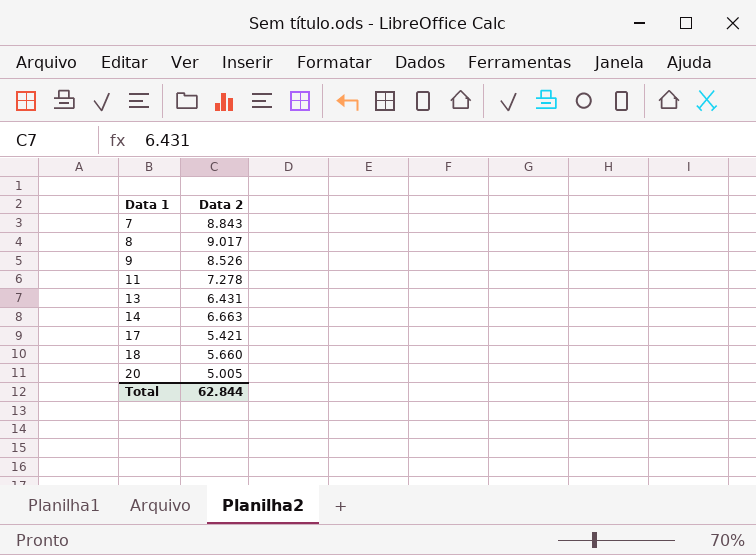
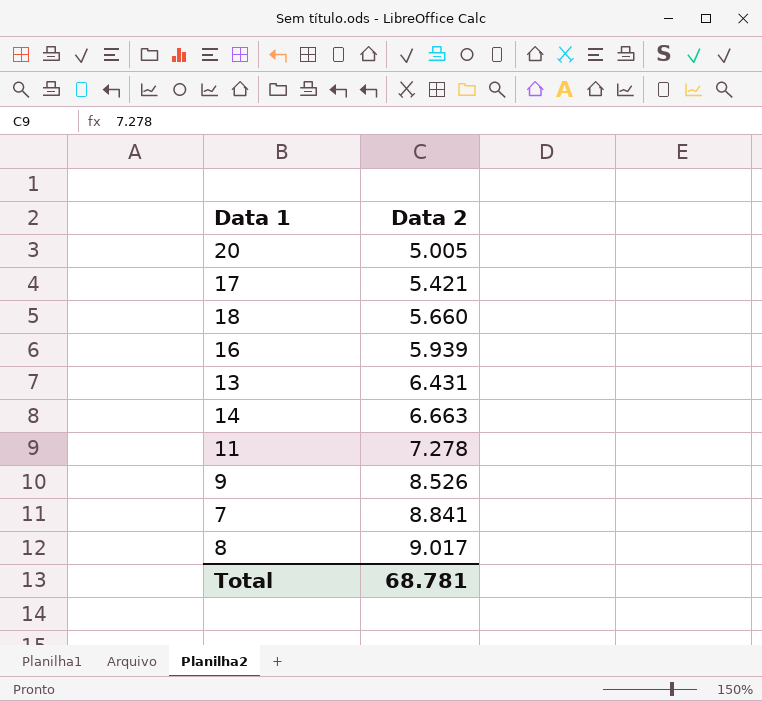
row order: Data 1 ascending -> Data 2 ascending
row 16: none -> 5.939
7 | Data 2: 8.843 -> 8.841
Total | Data 2: 62.844 -> 68.781

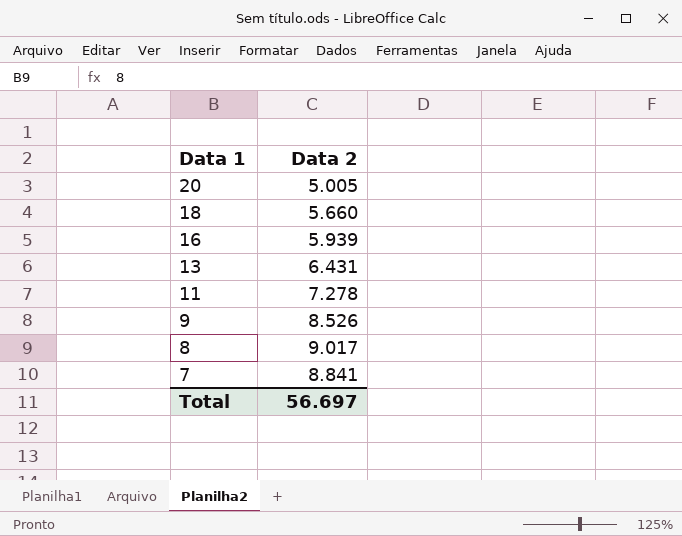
row order: Data 2 ascending -> Data 1 descending
row 17: 5.421 -> none
row 14: 6.663 -> none
Total | Data 2: 68.781 -> 56.697

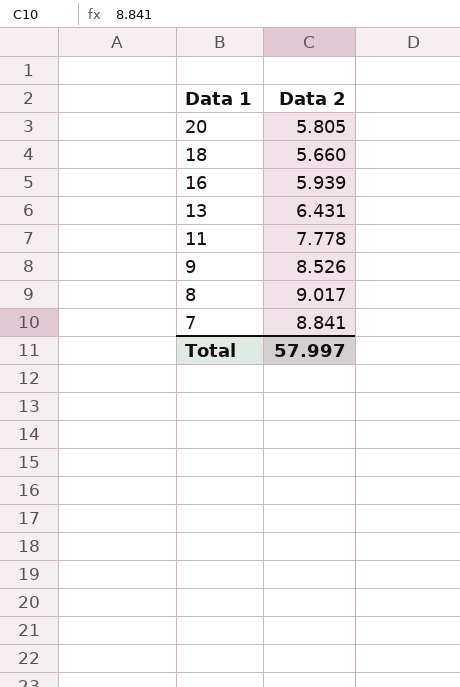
20 | Data 2: 5.005 -> 5.805
11 | Data 2: 7.278 -> 7.778
Total | Data 2: 56.697 -> 57.997

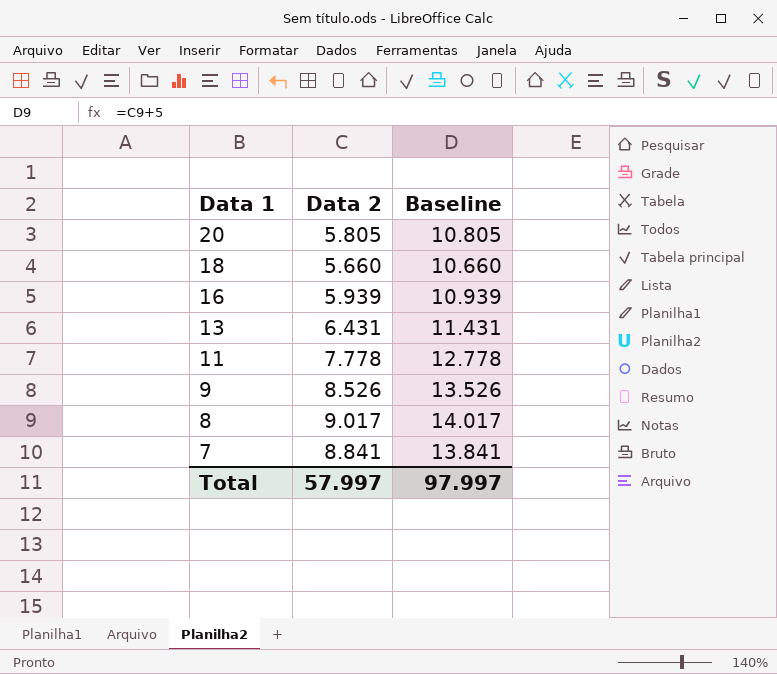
column Baseline | formula: none -> [Data 2] + 5

